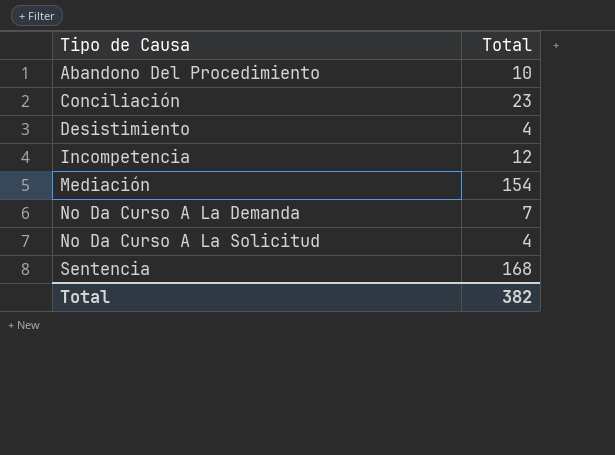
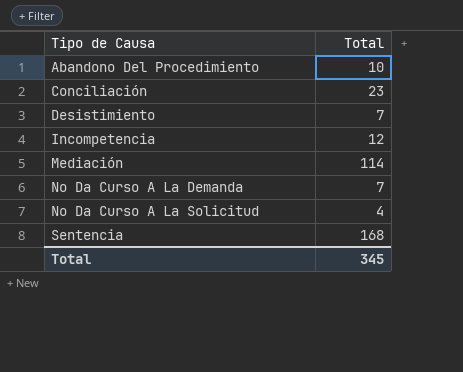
Desistimiento | Total: 4 -> 7
Mediación | Total: 154 -> 114
Total | Total: 382 -> 345

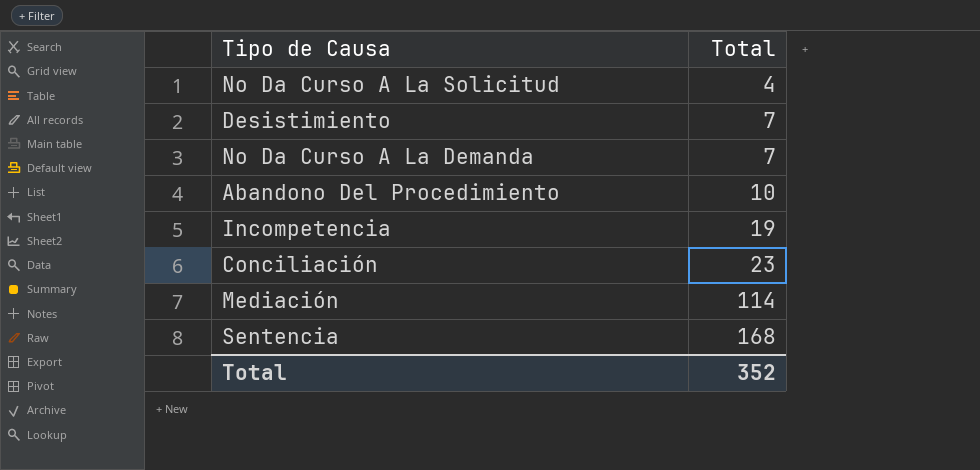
row order: Tipo de Causa ascending -> Total ascending
Incompetencia | Total: 12 -> 19
Total | Total: 345 -> 352

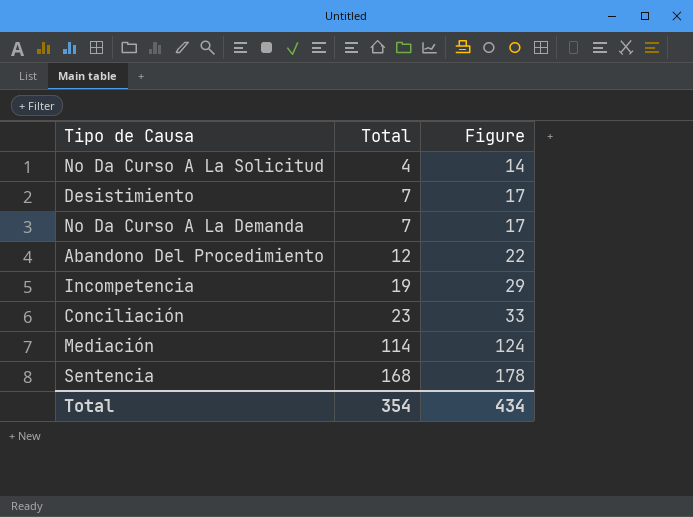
column Figure | formula: none -> [Total] + 10
Abandono Del Procedimiento | Total: 10 -> 12
Total | Total: 352 -> 354

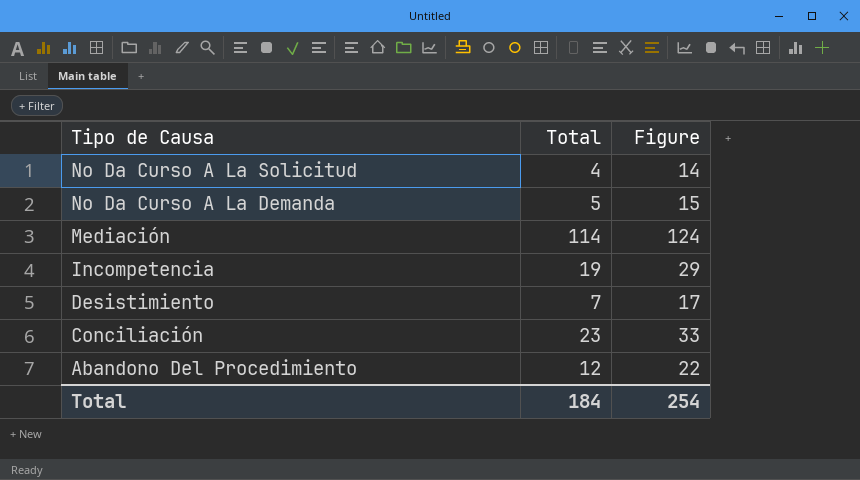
row order: Total ascending -> Tipo de Causa descending
row Sentencia: 168 | 178 -> none
No Da Curso A La Demanda | Total: 7 -> 5
No Da Curso A La Demanda | Figure: 17 -> 15
Total | Total: 354 -> 184
Total | Figure: 434 -> 254

